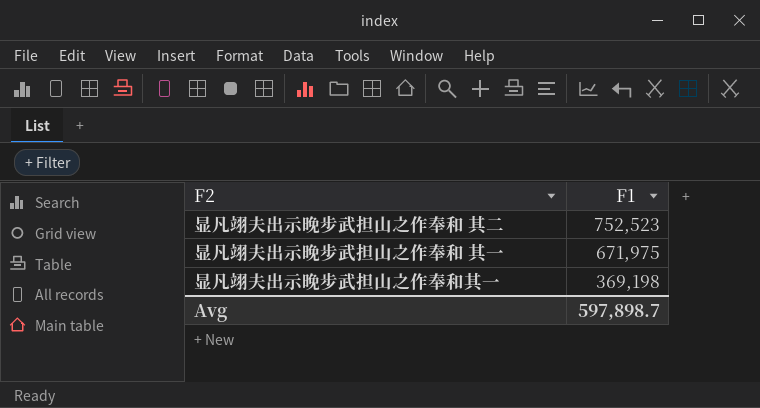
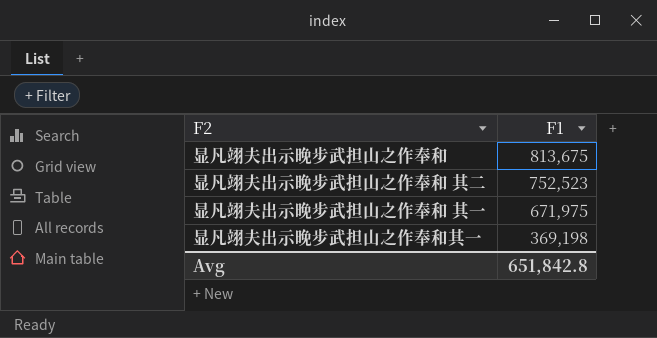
row 显凡翊夫出示晚步武担山之作奉和: none -> 813,675
Avg | F1: 597,898.7 -> 651,842.8

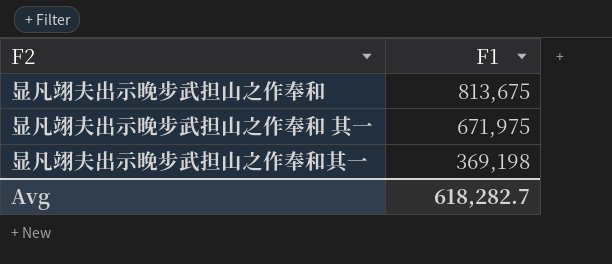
row 显凡翊夫出示晚步武担山之作奉和 其二: 752,523 -> none
Avg | F1: 651,842.8 -> 618,282.7

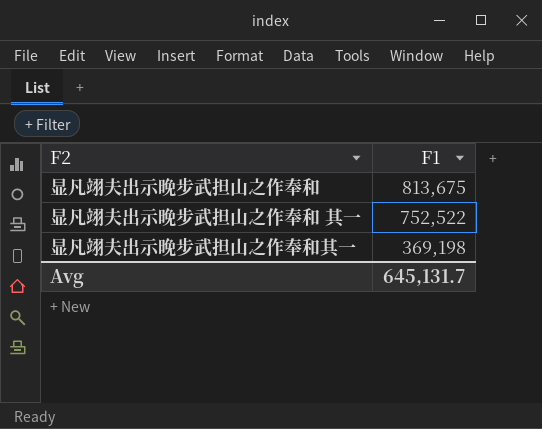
显凡翊夫出示晚步武担山之作奉和 其一 | F1: 671,975 -> 752,522
Avg | F1: 618,282.7 -> 645,131.7

